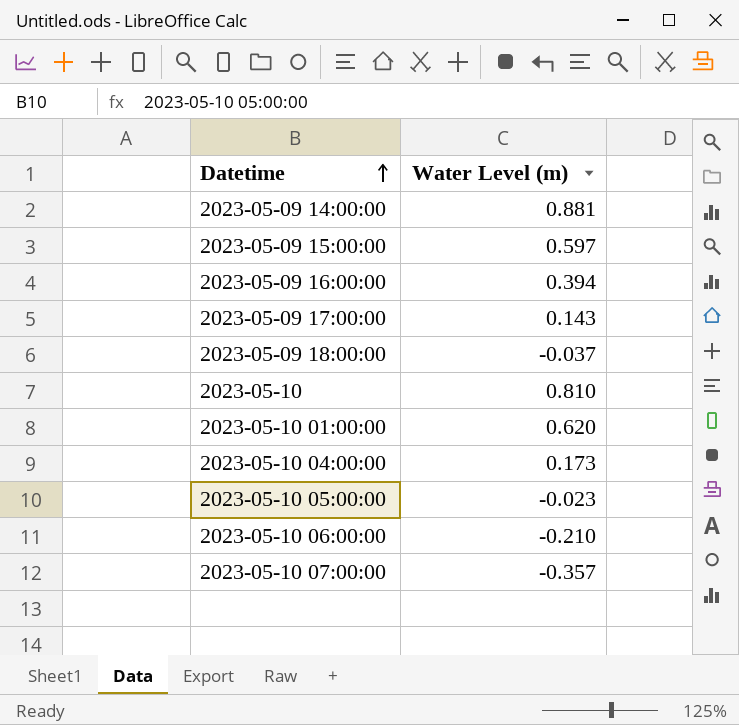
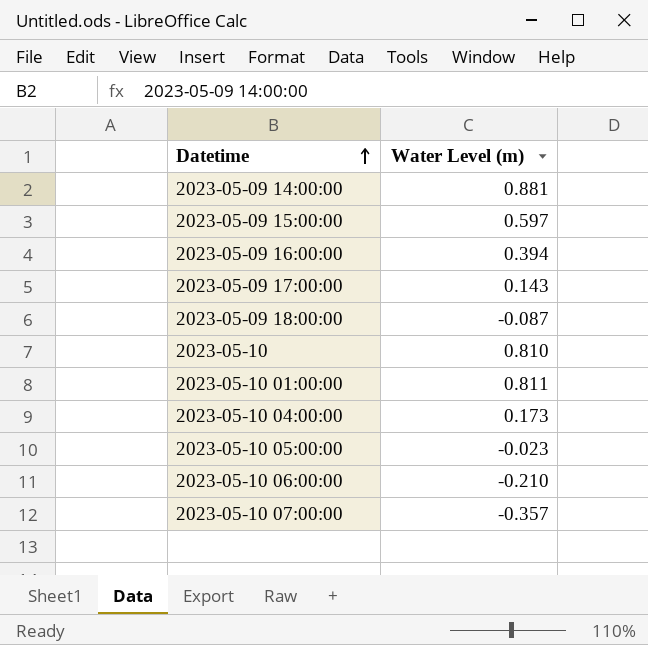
2023-05-09 18:00:00 | Water Level (m): -0.037 -> -0.087
2023-05-10 01:00:00 | Water Level (m): 0.620 -> 0.811

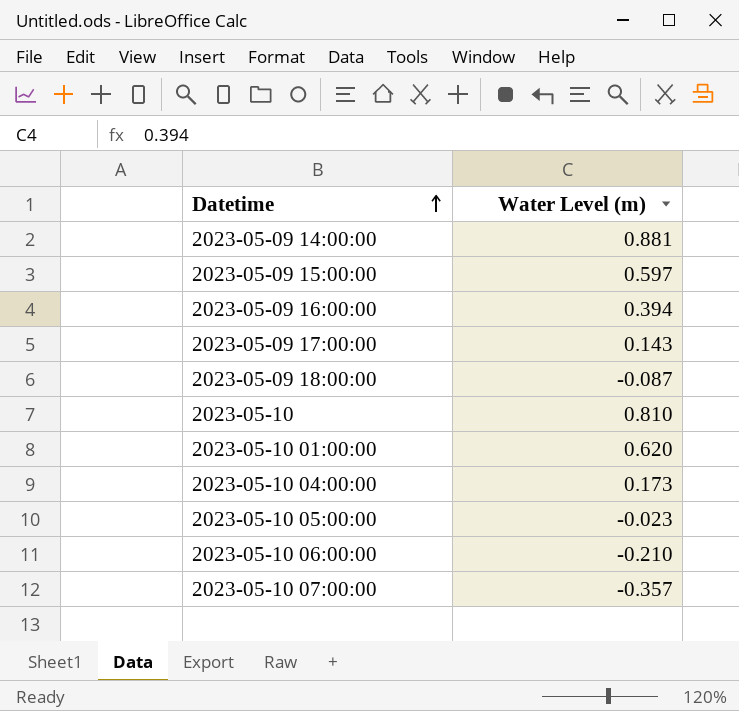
2023-05-10 01:00:00 | Water Level (m): 0.811 -> 0.620

